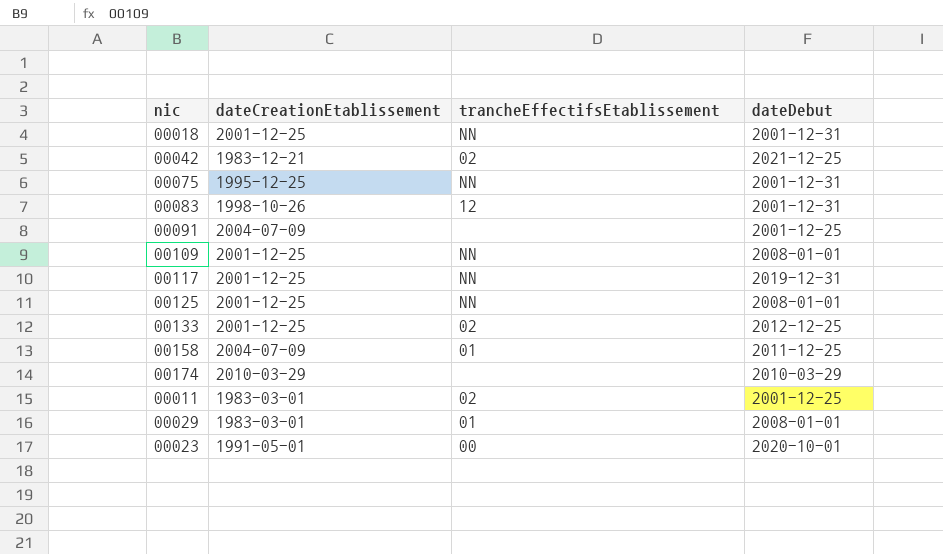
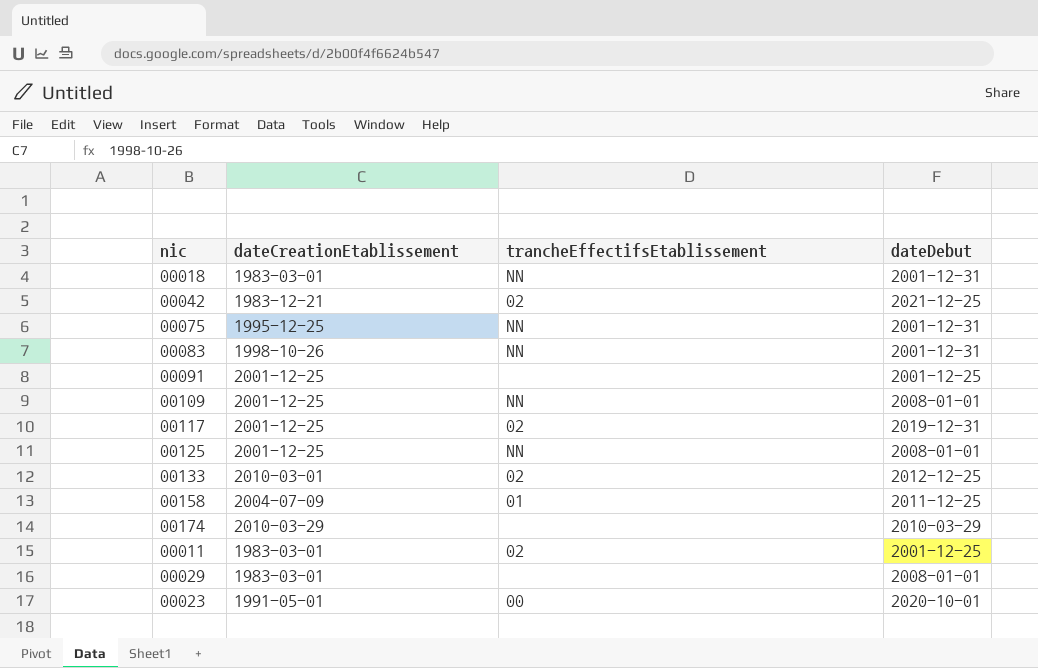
00018 | dateCreationEtablissement: 2001-12-25 -> 1983-03-01
00083 | trancheEffectifsEtablissement: 12 -> NN
00091 | dateCreationEtablissement: 2004-07-09 -> 2001-12-25
00117 | trancheEffectifsEtablissement: NN -> 02
00133 | dateCreationEtablissement: 2001-12-25 -> 2010-03-01
00029 | trancheEffectifsEtablissement: 01 -> none

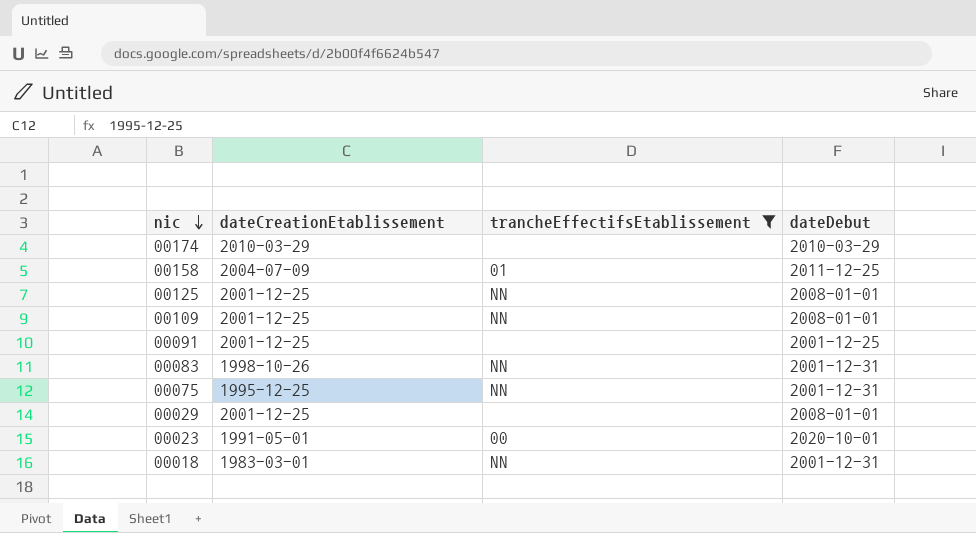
filter: none -> trancheEffectifsEtablissement != 02
row order: none -> nic descending
00029 | dateCreationEtablissement: 1983-03-01 -> 2001-12-25

